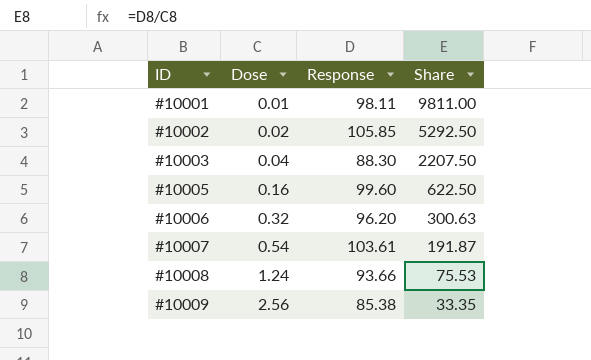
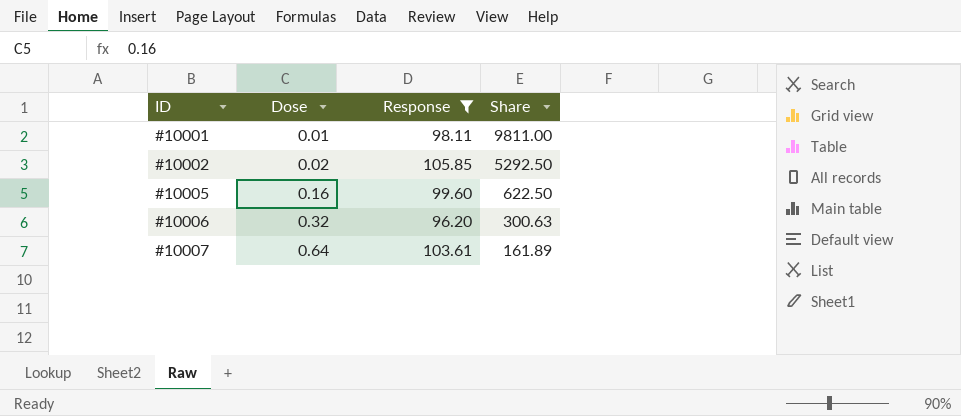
filter: none -> Response >= 96.20
#10007 | Dose: 0.54 -> 0.64
#10007 | Share: 191.87 -> 161.89

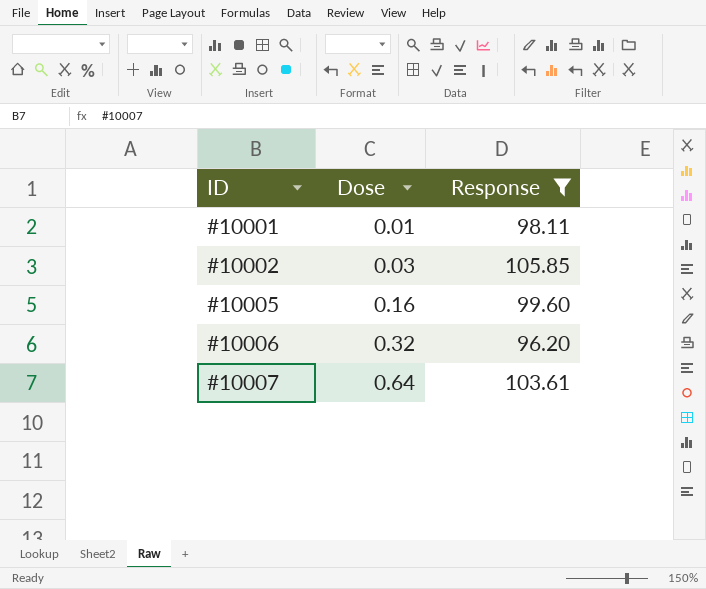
column Share | formula: [Response] / [Dose] -> none
#10002 | Dose: 0.02 -> 0.03

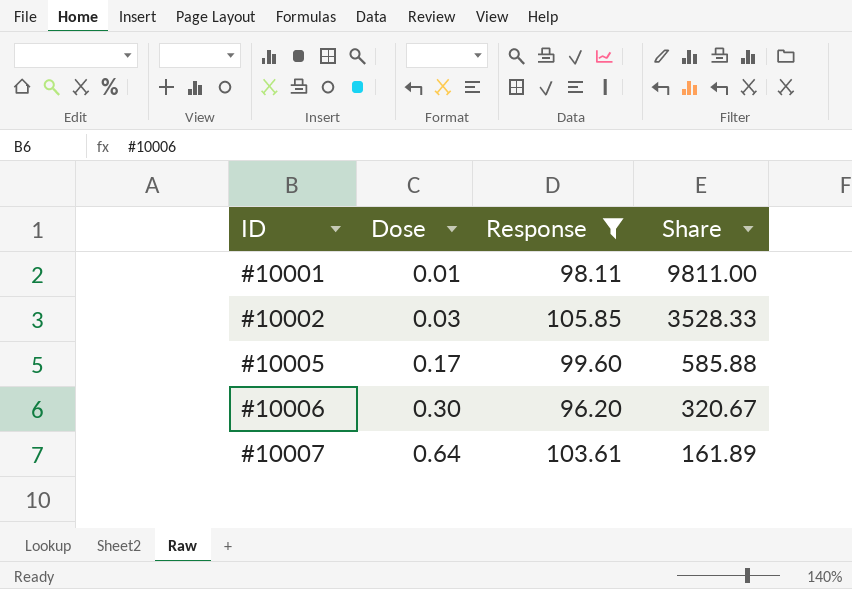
column Share | formula: none -> [Response] / [Dose]
#10005 | Dose: 0.16 -> 0.17
#10006 | Dose: 0.32 -> 0.30

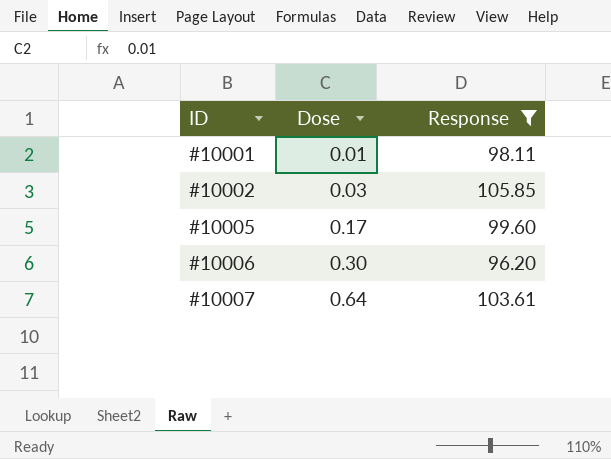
column Share | formula: [Response] / [Dose] -> none

